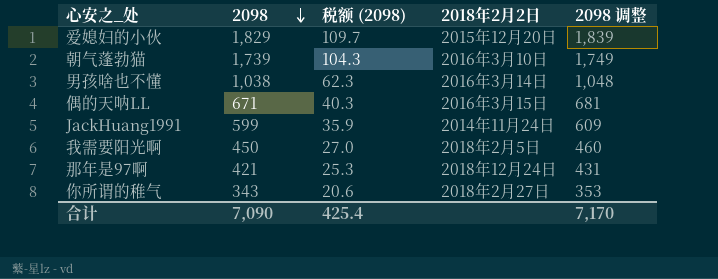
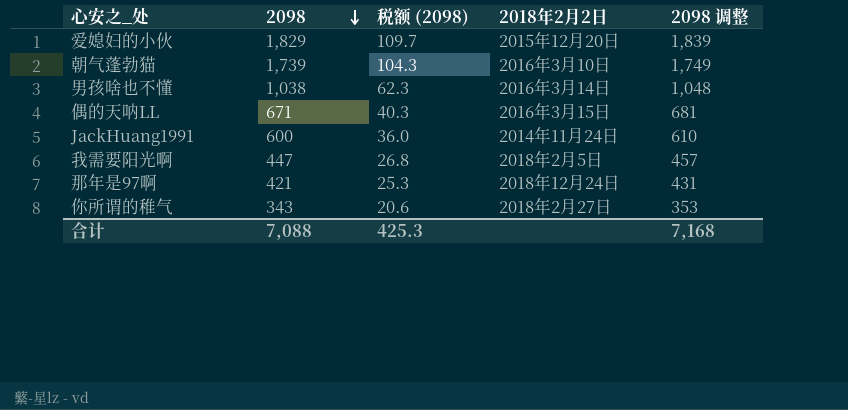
JackHuang1991 | 2098: 599 -> 600
JackHuang1991 | 税额 (2098): 35.9 -> 36.0
JackHuang1991 | 2098 调整: 609 -> 610
我需要阳光啊 | 2098: 450 -> 447
我需要阳光啊 | 税额 (2098): 27.0 -> 26.8
我需要阳光啊 | 2098 调整: 460 -> 457
合计 | 2098: 7,090 -> 7,088
合计 | 税额 (2098): 425.4 -> 425.3
合计 | 2098 调整: 7,170 -> 7,168

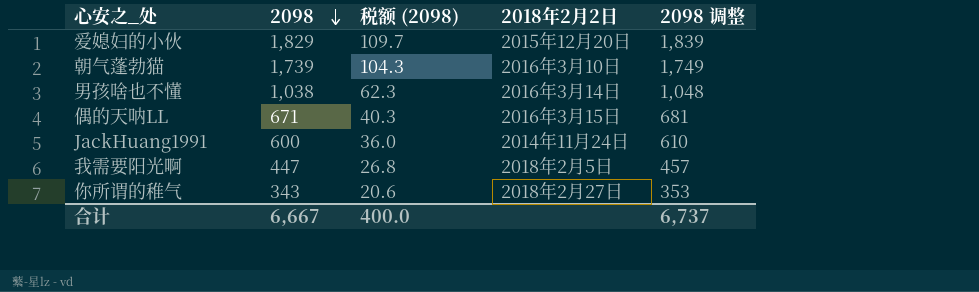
row 那年是97啊: 421 | 25.3 | 2018年12月24日 | 431 -> none
合计 | 2098: 7,088 -> 6,667
合计 | 税额 (2098): 425.3 -> 400.0
合计 | 2098 调整: 7,168 -> 6,737

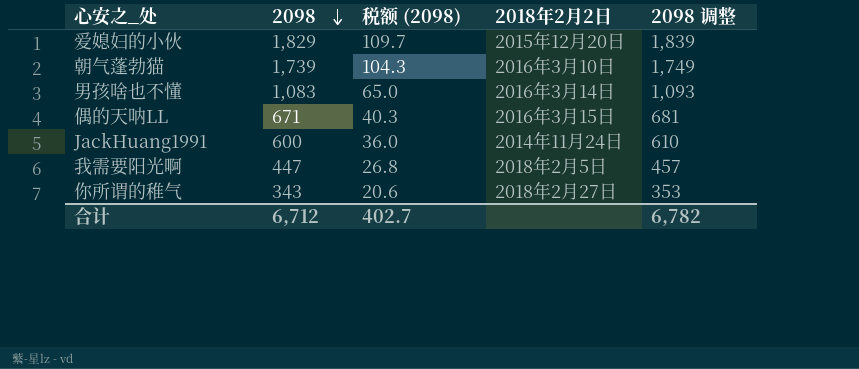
男孩啥也不懂 | 2098: 1,038 -> 1,083
男孩啥也不懂 | 税额 (2098): 62.3 -> 65.0
男孩啥也不懂 | 2098 调整: 1,048 -> 1,093
合计 | 2098: 6,667 -> 6,712
合计 | 税额 (2098): 400.0 -> 402.7
合计 | 2098 调整: 6,737 -> 6,782

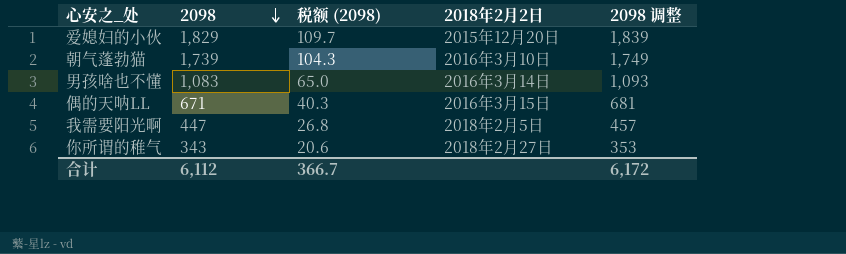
row JackHuang1991: 600 | 36.0 | 2014年11月24日 | 610 -> none
合计 | 2098: 6,712 -> 6,112
合计 | 税额 (2098): 402.7 -> 366.7
合计 | 2098 调整: 6,782 -> 6,172

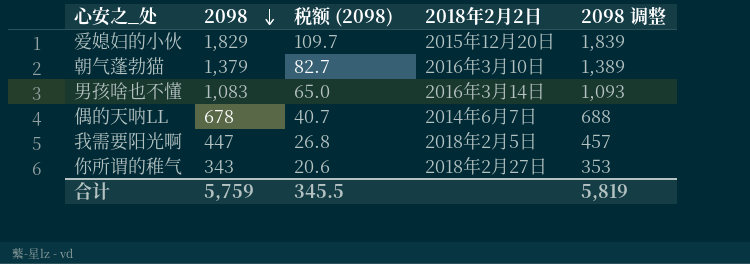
朝气蓬勃猫 | 2098: 1,739 -> 1,379
朝气蓬勃猫 | 税额 (2098): 104.3 -> 82.7
朝气蓬勃猫 | 2098 调整: 1,749 -> 1,389
偶的天呐LL | 2098: 671 -> 678
偶的天呐LL | 税额 (2098): 40.3 -> 40.7
偶的天呐LL | 2018年2月2日: 2016年3月15日 -> 2014年6月7日
偶的天呐LL | 2098 调整: 681 -> 688
合计 | 2098: 6,112 -> 5,759
合计 | 税额 (2098): 366.7 -> 345.5
合计 | 2098 调整: 6,172 -> 5,819

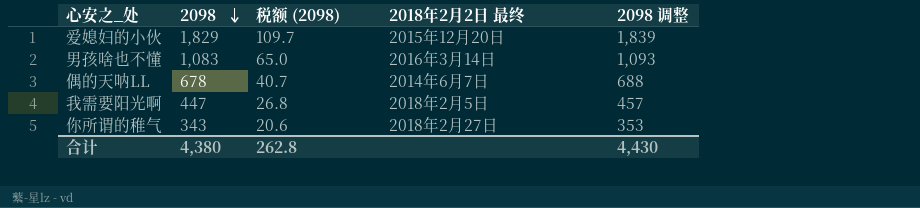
column name: 2018年2月2日 -> 2018年2月2日 最终
row 朝气蓬勃猫: 1,379 | 82.7 | 2016年3月10日 | 1,389 -> none
合计 | 2098: 5,759 -> 4,380
合计 | 税额 (2098): 345.5 -> 262.8
合计 | 2098 调整: 5,819 -> 4,430

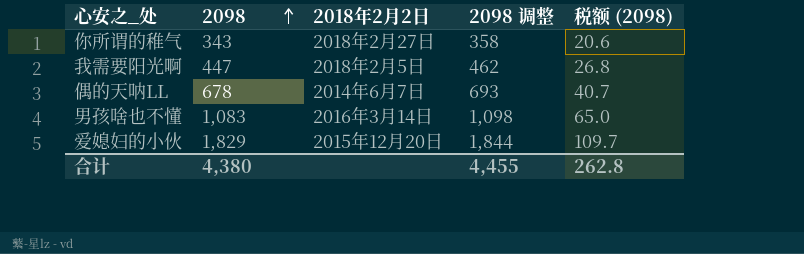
row order: 2098 descending -> 2098 ascending
column name: 2018年2月2日 最终 -> 2018年2月2日
column 2098 调整 | formula: [2098] + 10 -> [2098] + 15
column 税额 (2098) | position: 3 -> 5
合计 | 2098 调整: 4,430 -> 4,455

